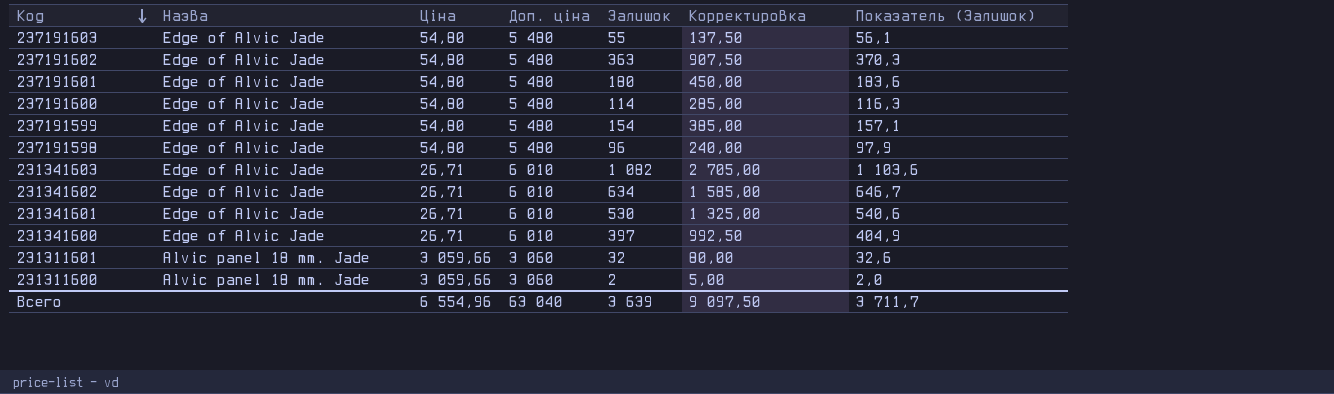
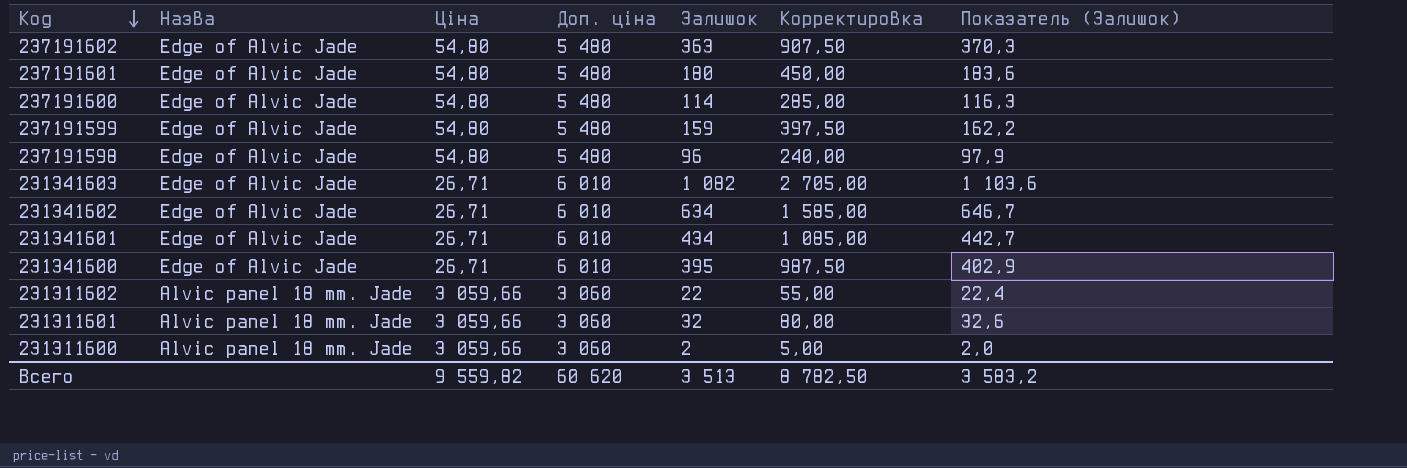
row 237191603: Edge of Alvic Jade | 54,80 | 5 480 | 55 | 137,50 | 56,1 -> none
237191599 | Залишок: 154 -> 159
237191599 | Корректировка: 385,00 -> 397,50
237191599 | Показатель (Залишок): 157,1 -> 162,2
231341601 | Залишок: 530 -> 434
231341601 | Корректировка: 1 325,00 -> 1 085,00
231341601 | Показатель (Залишок): 540,6 -> 442,7
231341600 | Залишок: 397 -> 395
231341600 | Корректировка: 992,50 -> 987,50
231341600 | Показатель (Залишок): 404,9 -> 402,9
row 231311602: none -> Alvic panel 18 mm. Jade | 3 059,66 | 3 060 | 22 | 55,00 | 22,4
Всего | Ціна: 6 554,96 -> 9 559,82
Всего | Доп. ціна: 63 040 -> 60 620
Всего | Залишок: 3 639 -> 3 513
Всего | Корректировка: 9 097,50 -> 8 782,50
Всего | Показатель (Залишок): 3 711,7 -> 3 583,2

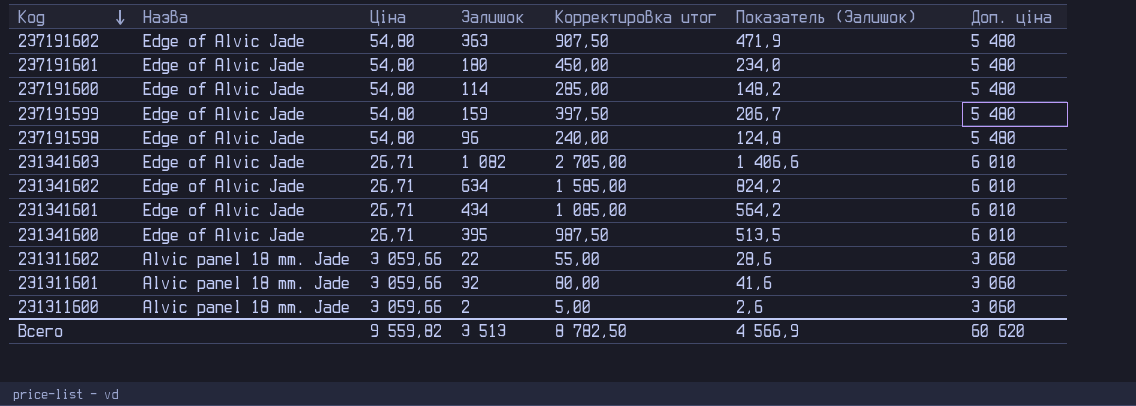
column name: Корректировка -> Корректировка итог
column Показатель (Залишок) | formula: [Залишок] * 1,02 -> [Залишок] * 1,3
column Доп. ціна | position: 4 -> 7
Всего | Показатель (Залишок): 3 583,2 -> 4 566,9

